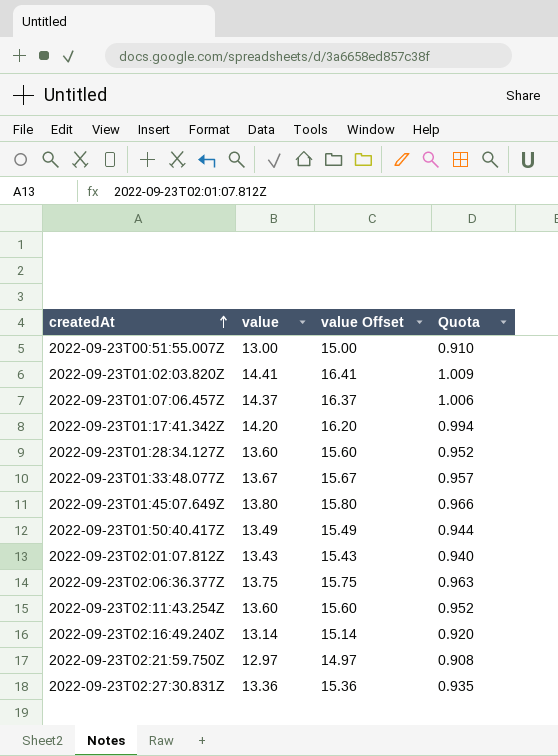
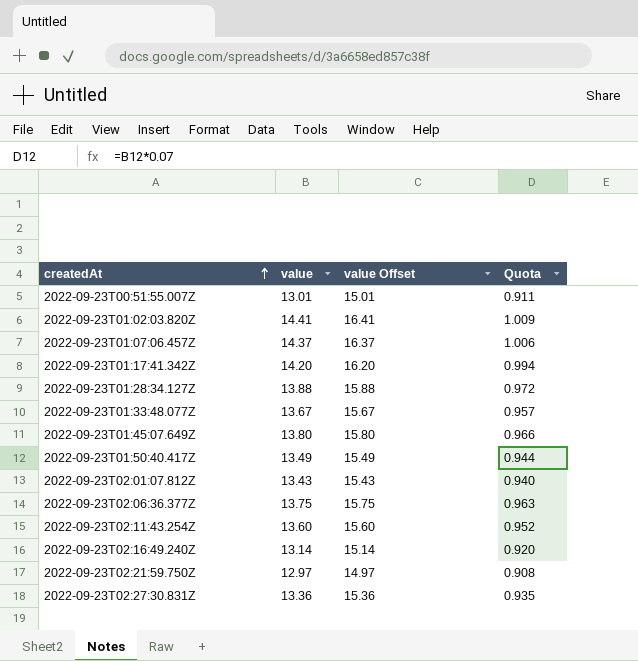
2022-09-23T00:51:55.007Z | value: 13.00 -> 13.01
2022-09-23T00:51:55.007Z | value Offset: 15.00 -> 15.01
2022-09-23T00:51:55.007Z | Quota: 0.910 -> 0.911
2022-09-23T01:28:34.127Z | value: 13.60 -> 13.88
2022-09-23T01:28:34.127Z | value Offset: 15.60 -> 15.88
2022-09-23T01:28:34.127Z | Quota: 0.952 -> 0.972

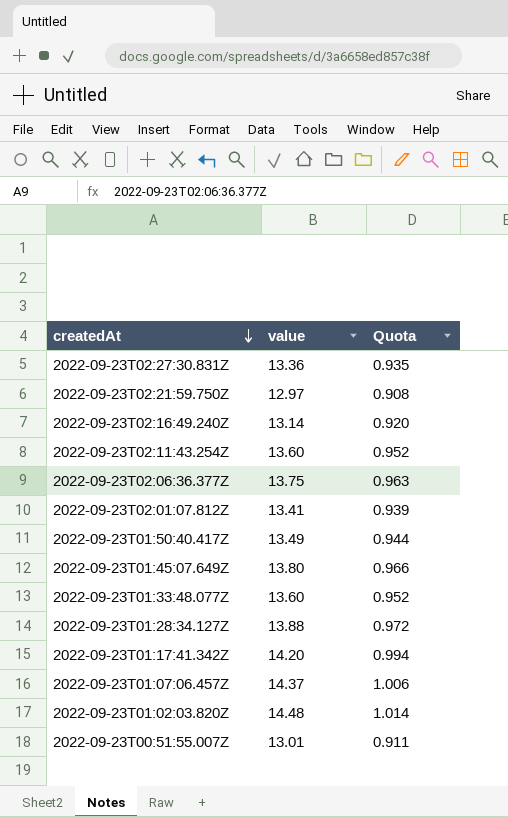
row order: createdAt ascending -> createdAt descending
column value Offset | formula: [value] + 2 -> none
2022-09-23T02:01:07.812Z | value: 13.43 -> 13.41
2022-09-23T02:01:07.812Z | Quota: 0.940 -> 0.939
2022-09-23T01:33:48.077Z | value: 13.67 -> 13.60
2022-09-23T01:33:48.077Z | Quota: 0.957 -> 0.952
2022-09-23T01:02:03.820Z | value: 14.41 -> 14.48
2022-09-23T01:02:03.820Z | Quota: 1.009 -> 1.014

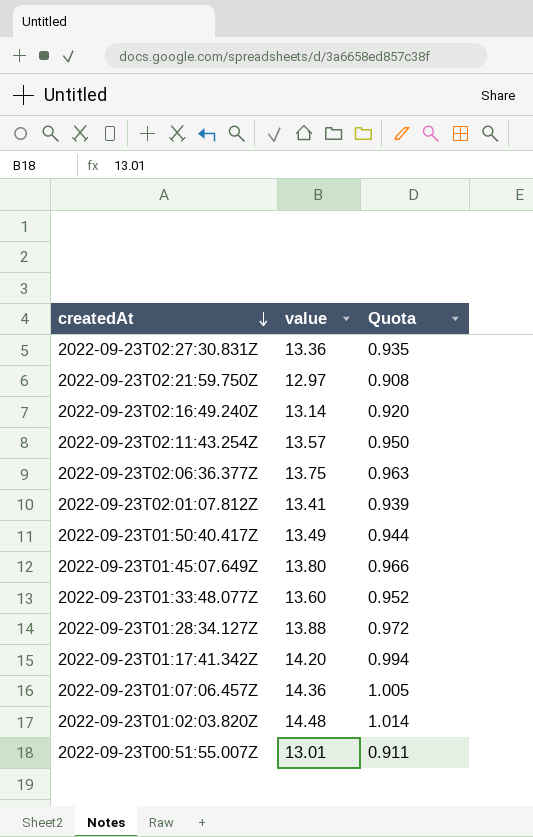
2022-09-23T02:11:43.254Z | value: 13.60 -> 13.57
2022-09-23T02:11:43.254Z | Quota: 0.952 -> 0.950
2022-09-23T01:07:06.457Z | value: 14.37 -> 14.36
2022-09-23T01:07:06.457Z | Quota: 1.006 -> 1.005

